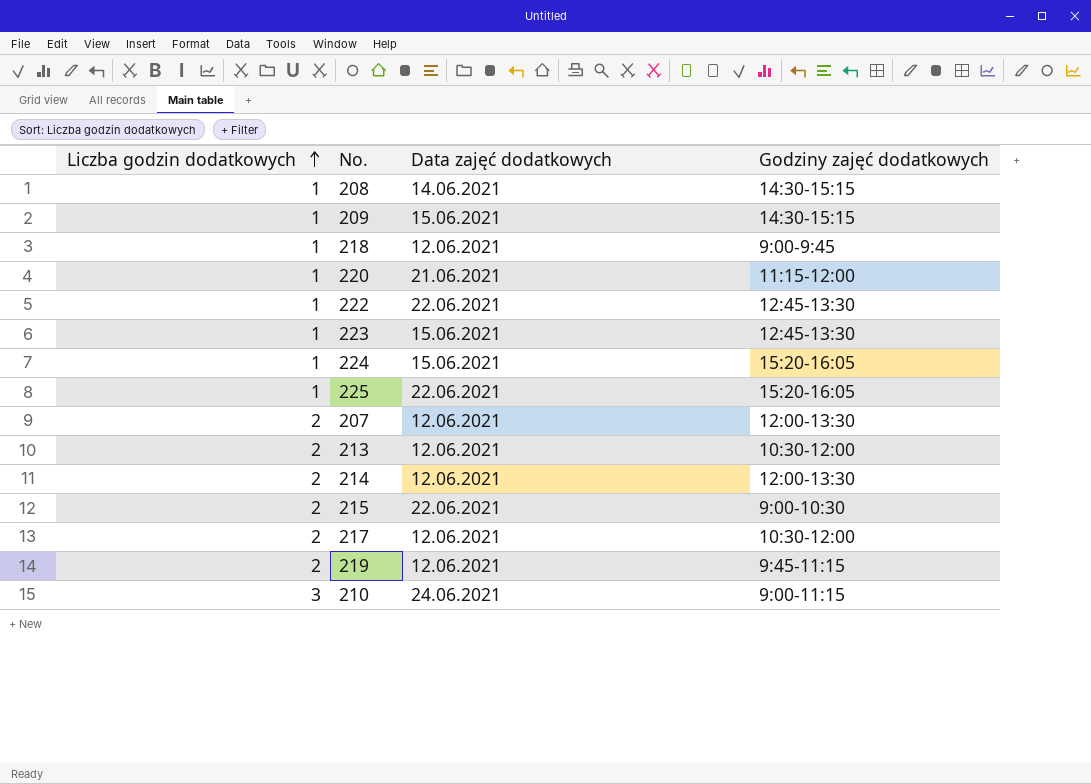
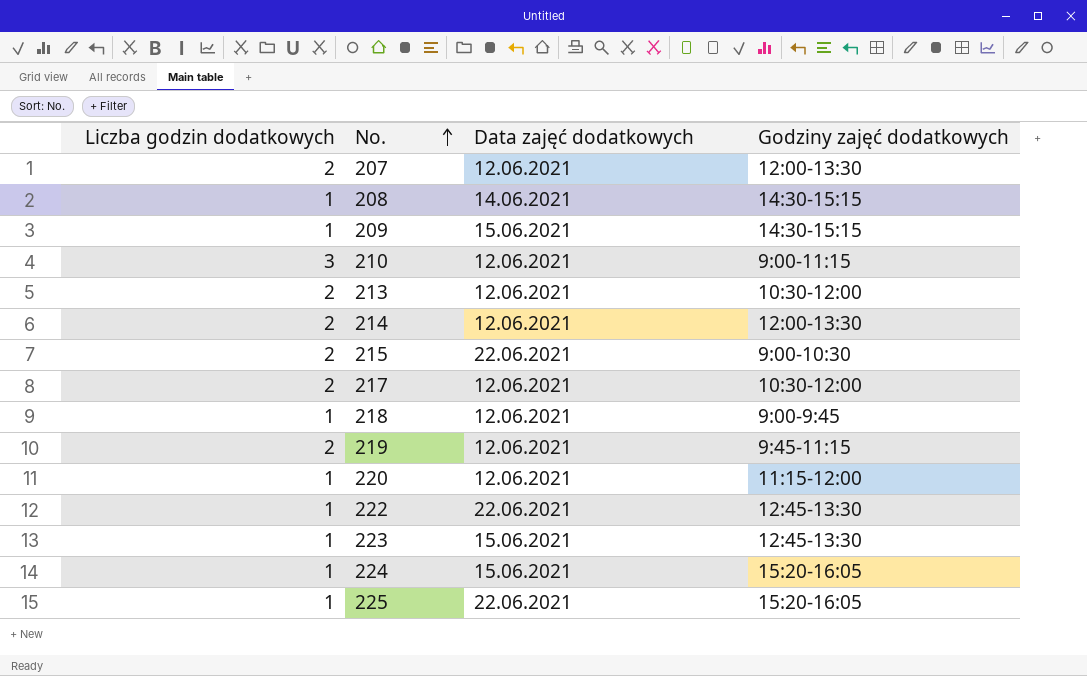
row order: Liczba godzin dodatkowych ascending -> No. ascending
210 | Data zajęć dodatkowych: 24.06.2021 -> 12.06.2021
220 | Data zajęć dodatkowych: 21.06.2021 -> 12.06.2021

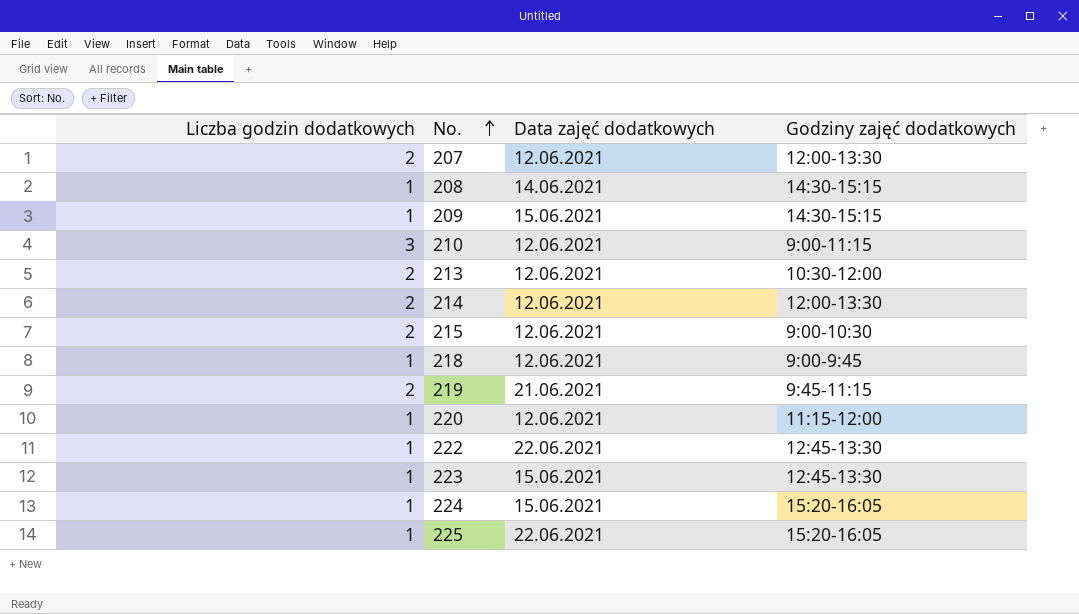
row 217: 2 | 12.06.2021 | 10:30-12:00 -> none
215 | Data zajęć dodatkowych: 22.06.2021 -> 12.06.2021
219 | Data zajęć dodatkowych: 12.06.2021 -> 21.06.2021

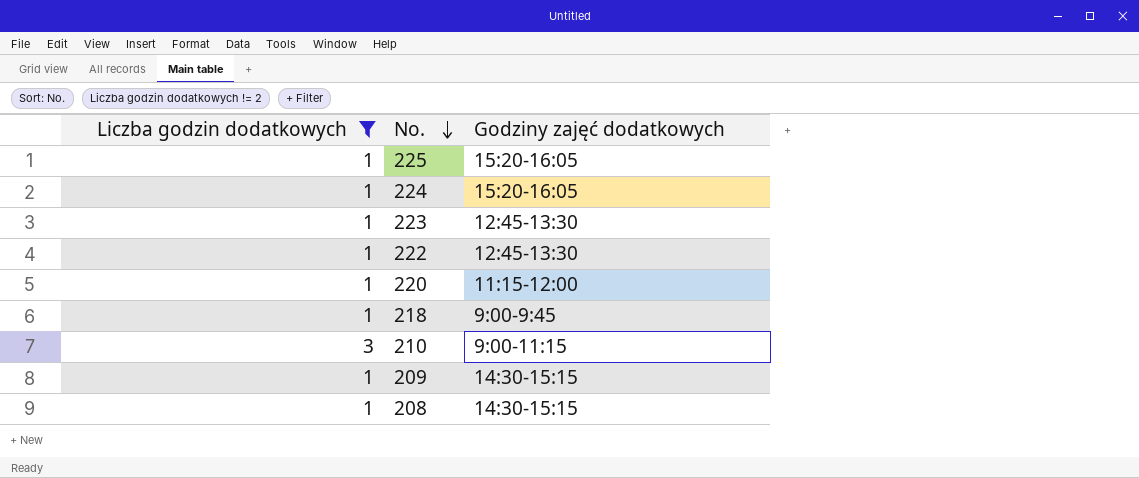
filter: none -> Liczba godzin dodatkowych != 2
row order: No. ascending -> No. descending
column Data zajęć dodatkowych | position: 3 -> none

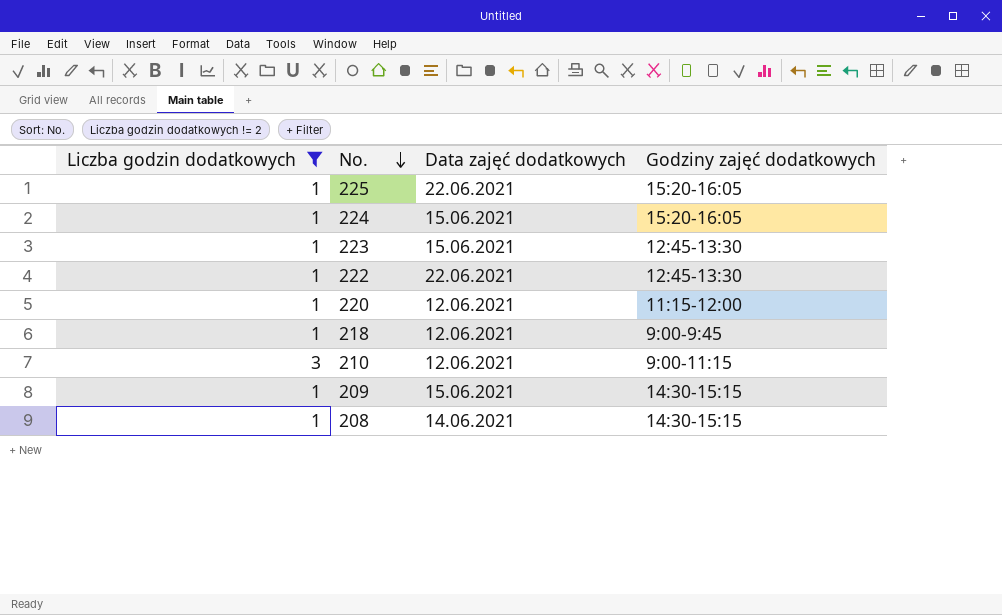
column Data zajęć dodatkowych | position: none -> 3

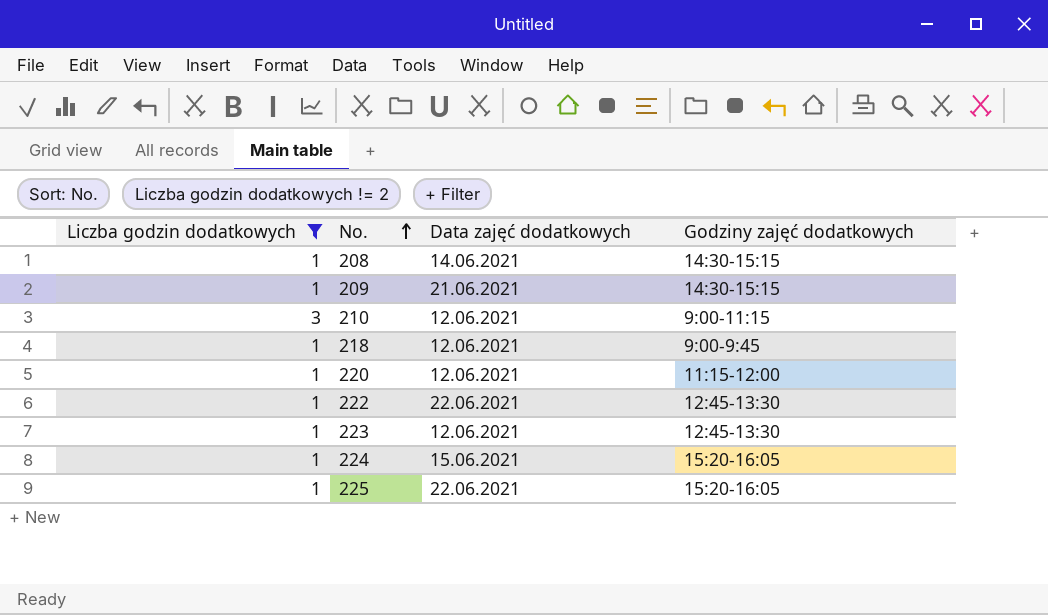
row order: No. descending -> No. ascending
209 | Data zajęć dodatkowych: 15.06.2021 -> 21.06.2021
223 | Data zajęć dodatkowych: 15.06.2021 -> 12.06.2021

